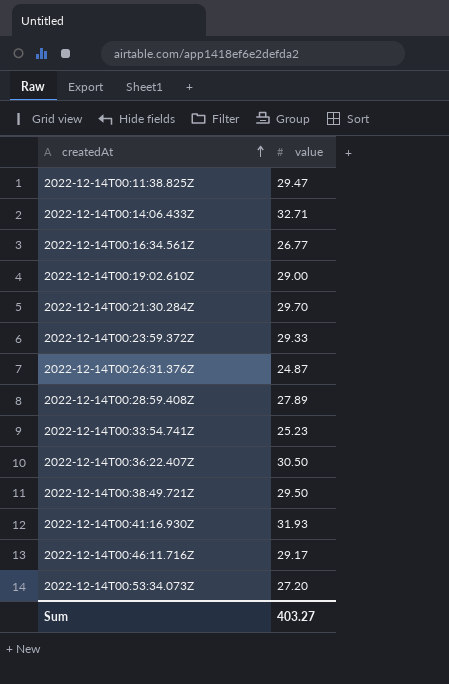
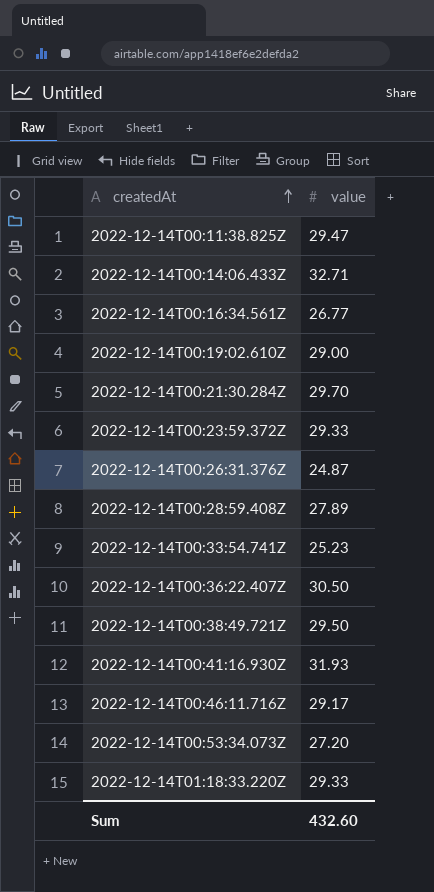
row 2022-12-14T01:18:33.220Z: none -> 29.33
Sum | value: 403.27 -> 432.60

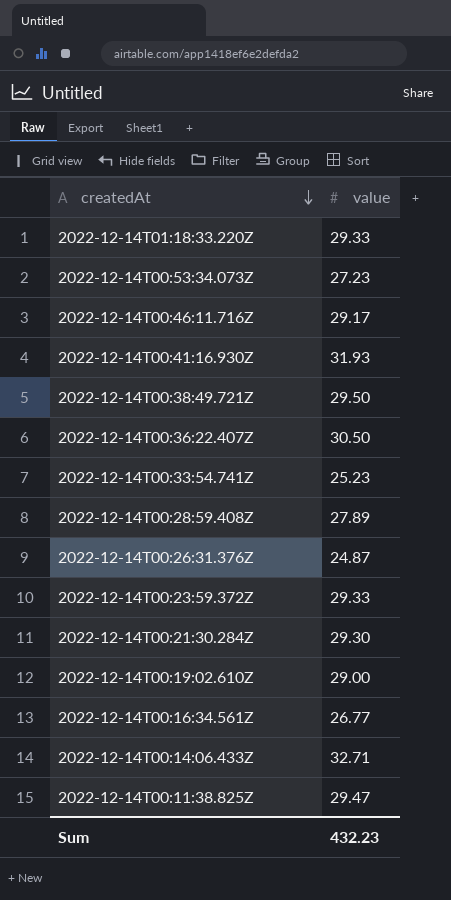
row order: createdAt ascending -> createdAt descending
2022-12-14T00:53:34.073Z | value: 27.20 -> 27.23
2022-12-14T00:21:30.284Z | value: 29.70 -> 29.30
Sum | value: 432.60 -> 432.23

